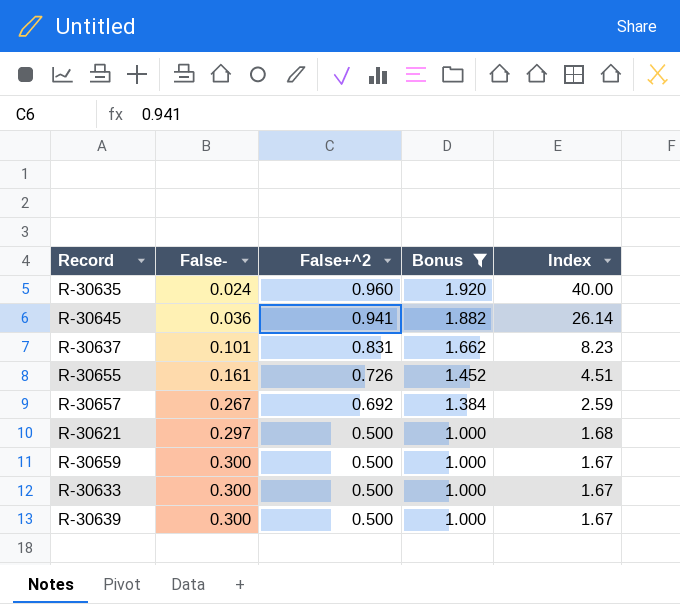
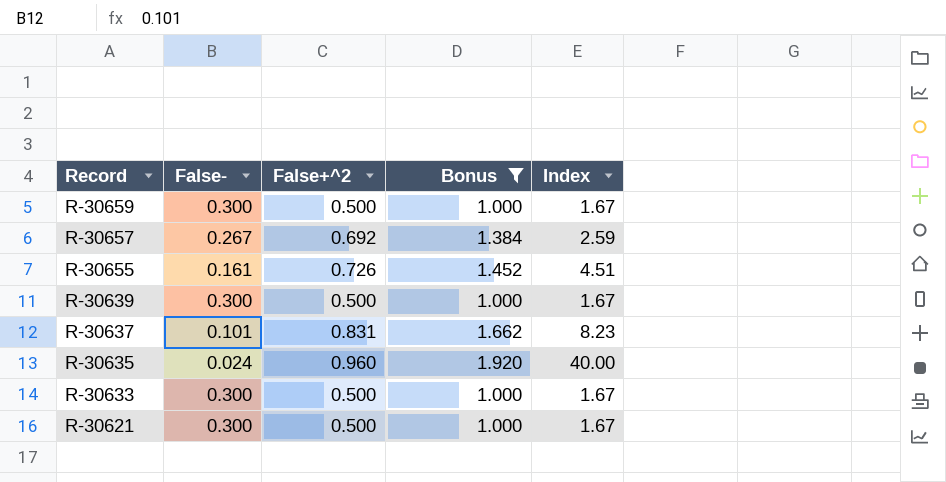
row order: False- ascending -> Record descending
row R-30645: 0.036 | 0.941 | 1.882 | 26.14 -> none
R-30621 | False-: 0.297 -> 0.300
R-30621 | Index: 1.68 -> 1.67

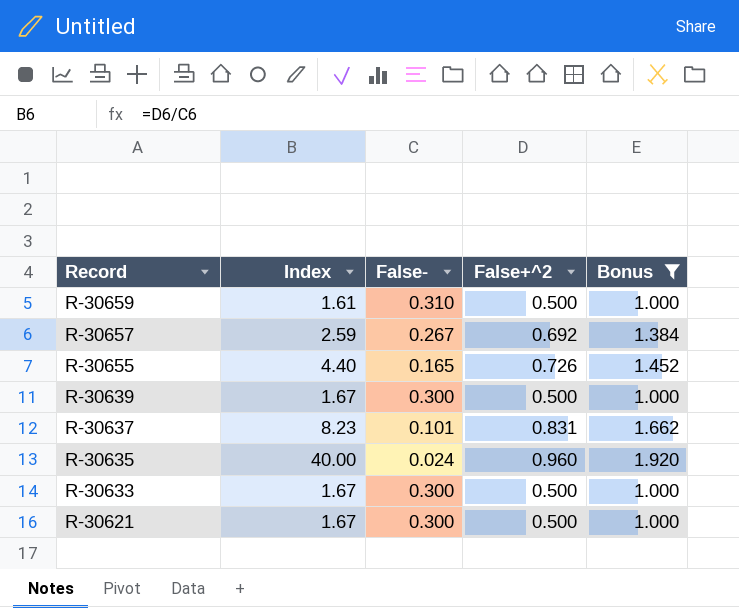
column Index | position: 5 -> 2
R-30659 | Index: 1.67 -> 1.61
R-30659 | False-: 0.300 -> 0.310
R-30655 | Index: 4.51 -> 4.40
R-30655 | False-: 0.161 -> 0.165

